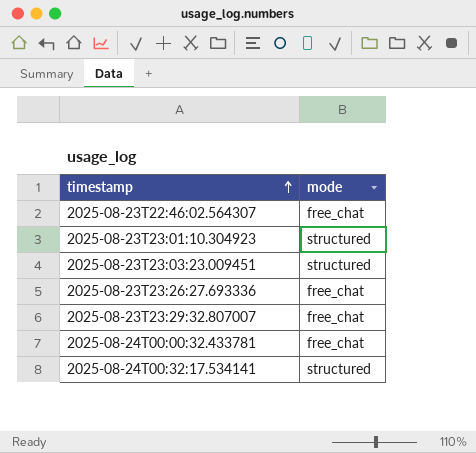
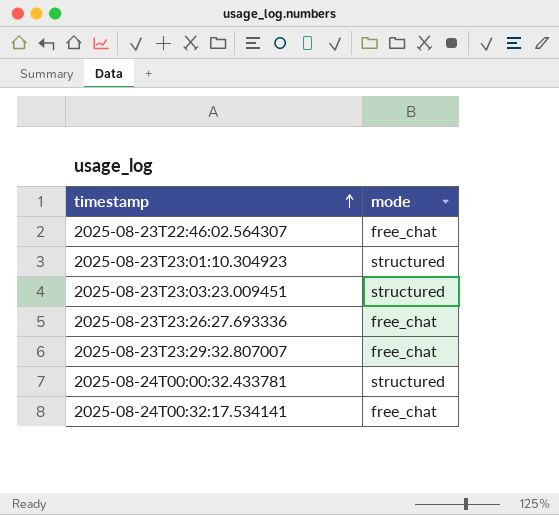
2025-08-24T00:00:32.433781 | mode: free_chat -> structured
2025-08-24T00:32:17.534141 | mode: structured -> free_chat

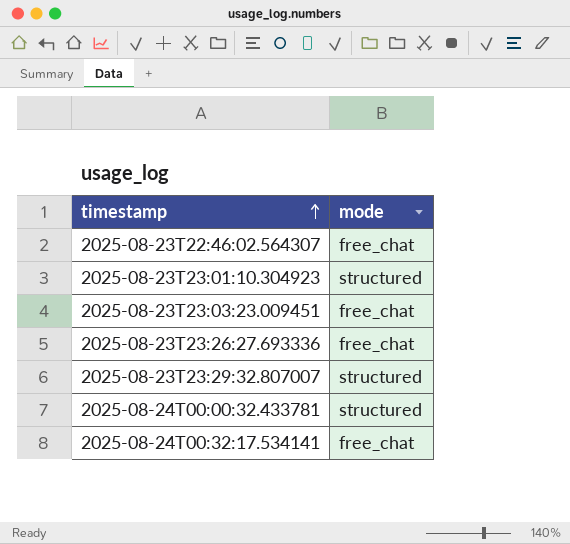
2025-08-23T23:03:23.009451 | mode: structured -> free_chat
2025-08-23T23:29:32.807007 | mode: free_chat -> structured

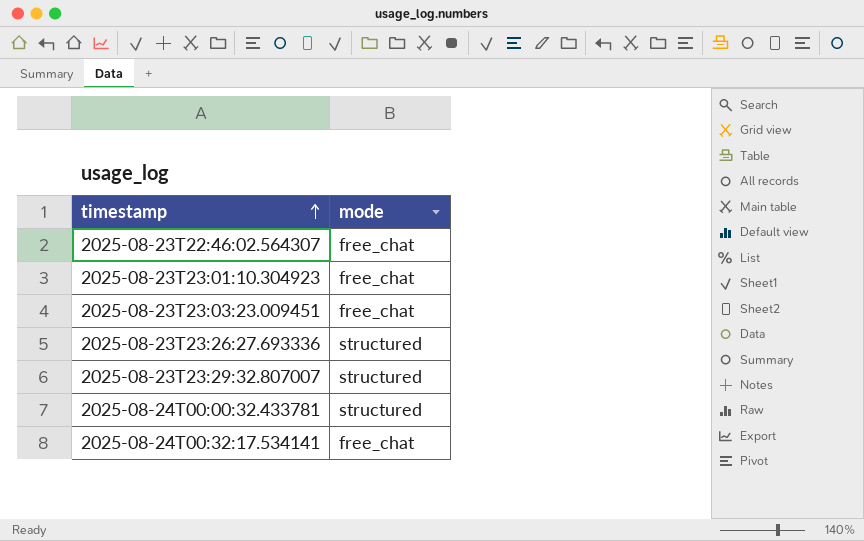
2025-08-23T23:01:10.304923 | mode: structured -> free_chat
2025-08-23T23:26:27.693336 | mode: free_chat -> structured

